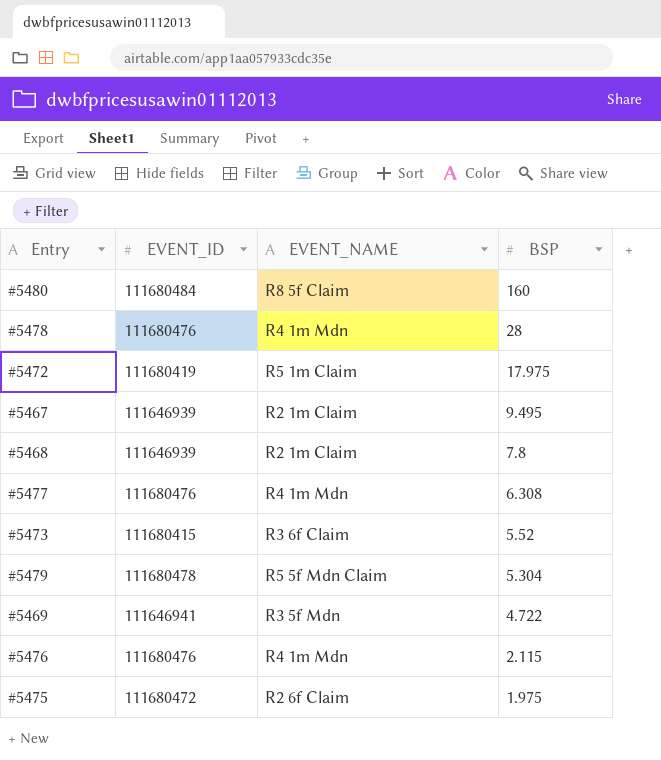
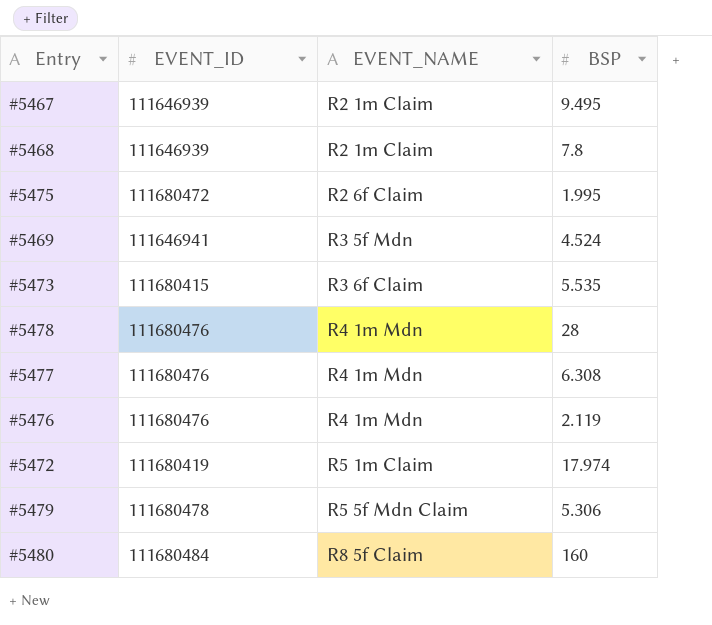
row order: BSP descending -> EVENT_NAME ascending
#5475 | BSP: 1.975 -> 1.995
#5469 | BSP: 4.722 -> 4.524
#5473 | BSP: 5.52 -> 5.535
#5476 | BSP: 2.115 -> 2.119
#5472 | BSP: 17.975 -> 17.974
#5479 | BSP: 5.304 -> 5.306

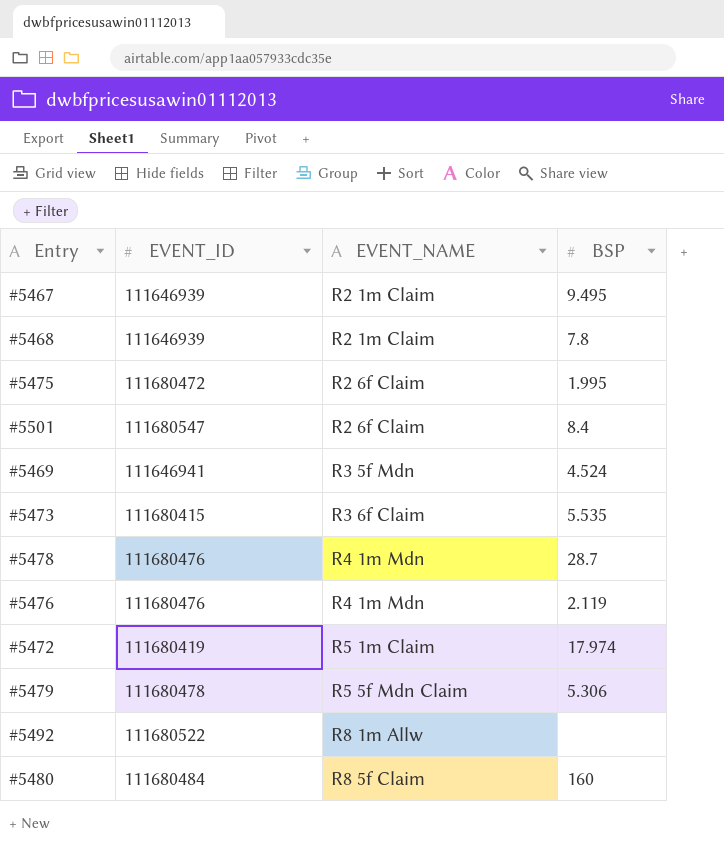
row #5477: 111680476 | R4 1m Mdn | 6.308 -> none
row #5501: none -> 111680547 | R2 6f Claim | 8.4
#5478 | BSP: 28 -> 28.7
row #5492: none -> 111680522 | R8 1m Allw | none

